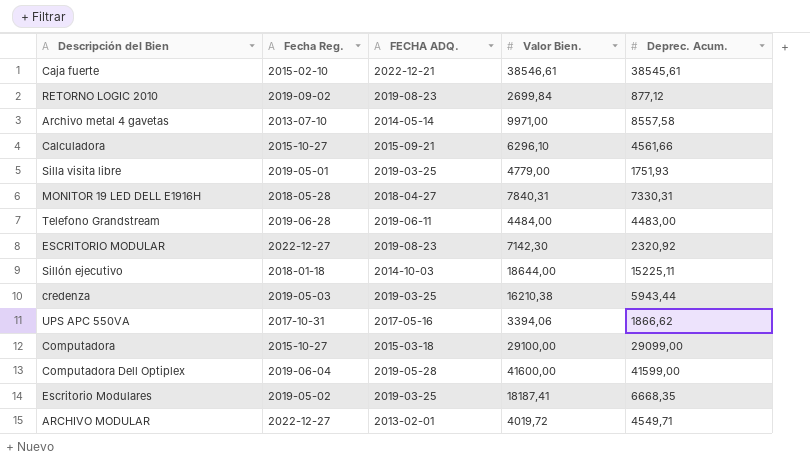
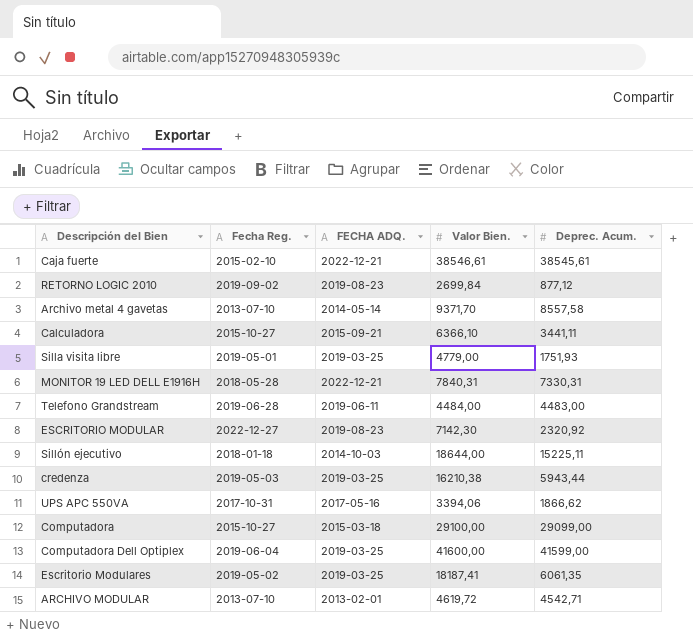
Archivo metal 4 gavetas | Valor Bien.: 9971,00 -> 9371,70
Calculadora | Valor Bien.: 6296,10 -> 6366,10
Calculadora | Deprec. Acum.: 4561,66 -> 3441,11
MONITOR 19 LED DELL E1916H | FECHA ADQ.: 2018-04-27 -> 2022-12-21
Computadora Dell Optiplex | FECHA ADQ.: 2019-05-28 -> 2019-03-25
Escritorio Modulares | Deprec. Acum.: 6668,35 -> 6061,35
ARCHIVO MODULAR | Fecha Reg.: 2022-12-27 -> 2013-07-10
ARCHIVO MODULAR | Valor Bien.: 4019,72 -> 4619,72
ARCHIVO MODULAR | Deprec. Acum.: 4549,71 -> 4542,71

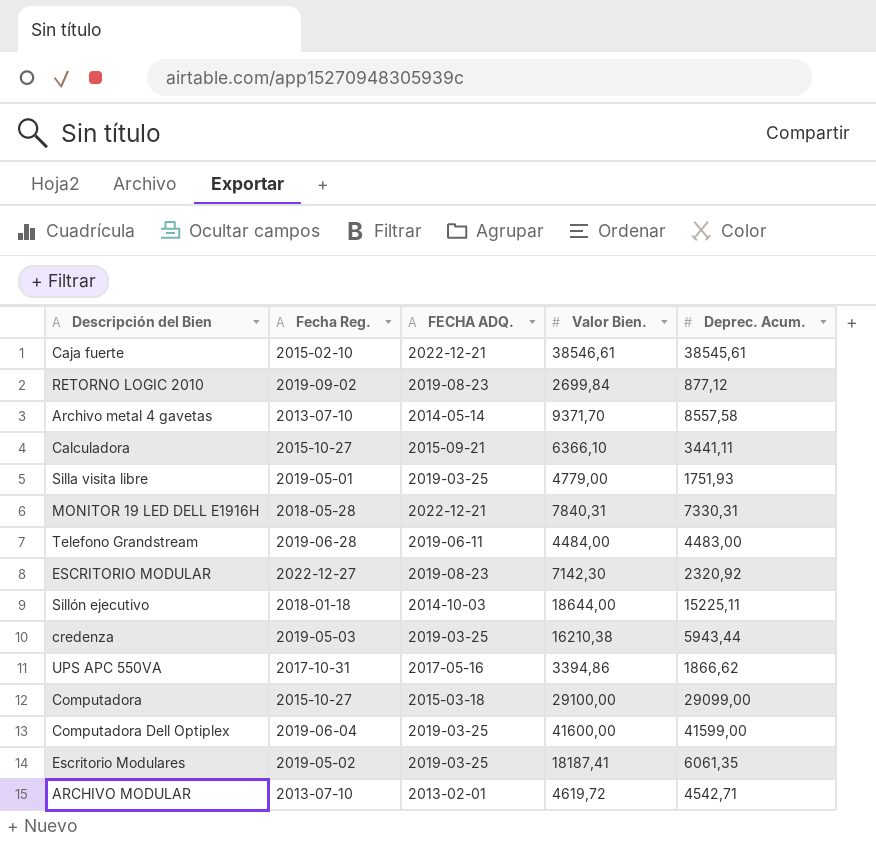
UPS APC 550VA | Valor Bien.: 3394,06 -> 3394,86

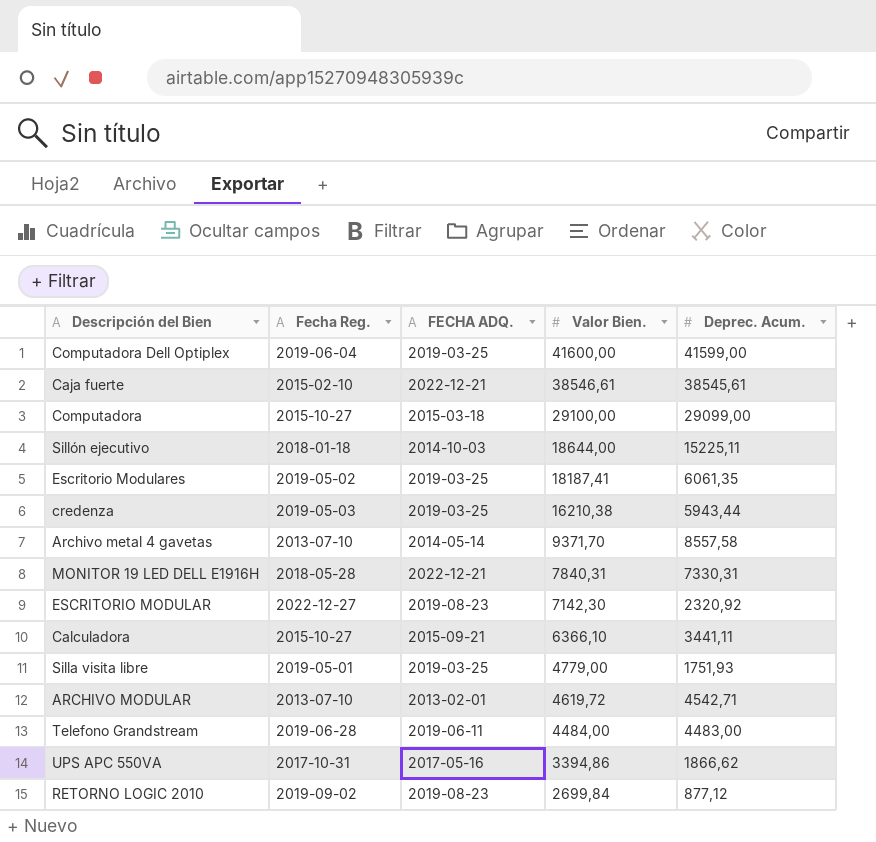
row order: none -> Valor Bien. descending

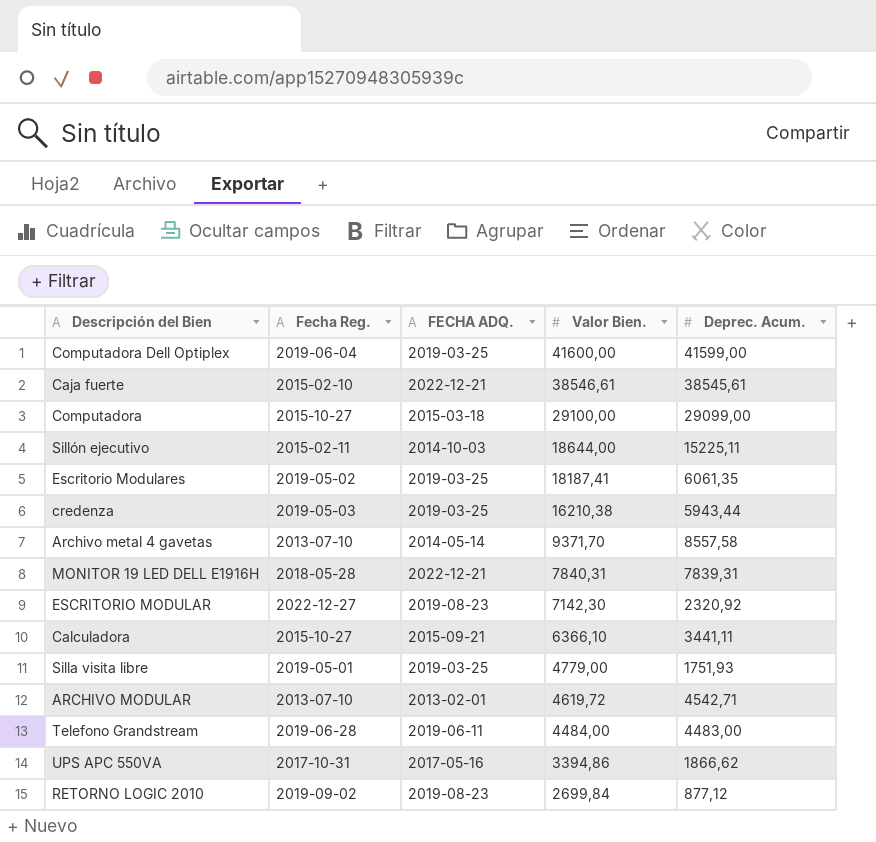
Sillón ejecutivo | Fecha Reg.: 2018-01-18 -> 2015-02-11
MONITOR 19 LED DELL E1916H | Deprec. Acum.: 7330,31 -> 7839,31

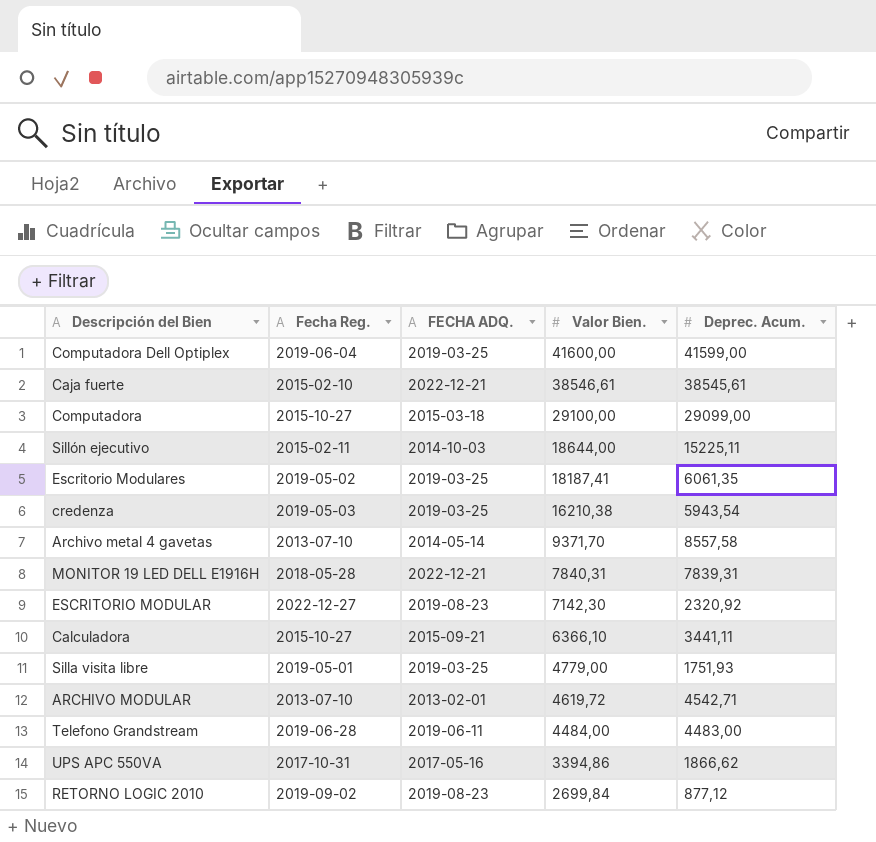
credenza | Deprec. Acum.: 5943,44 -> 5943,54

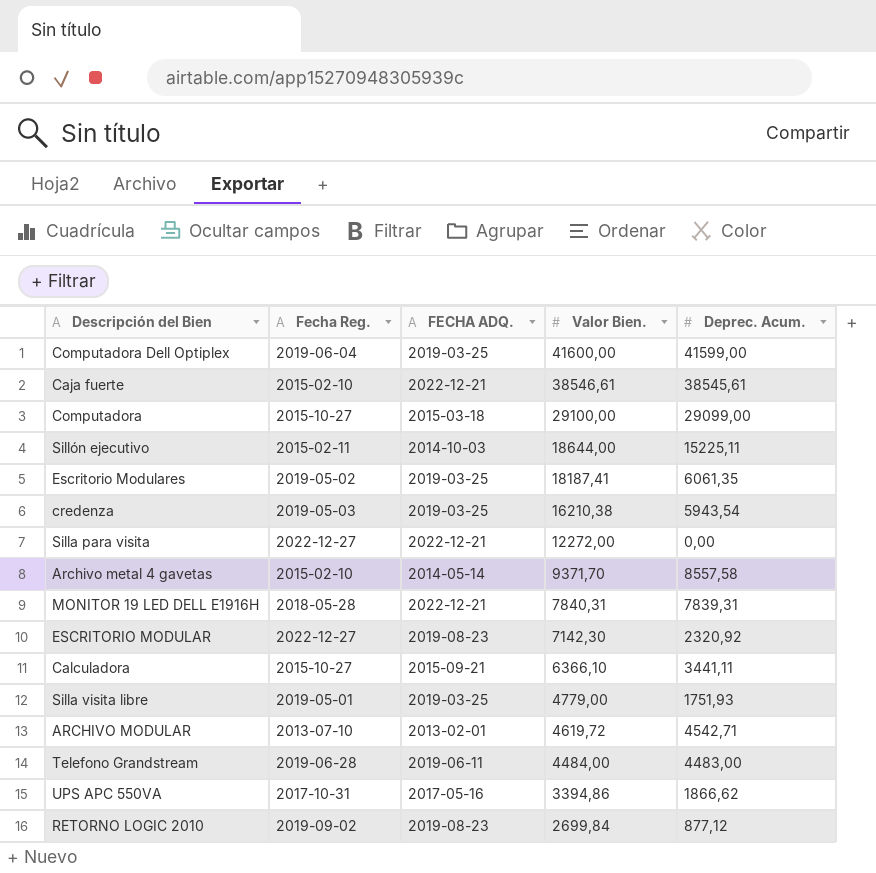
row Silla para visita: none -> 2022-12-27 | 2022-12-21 | 12272,00 | 0,00
Archivo metal 4 gavetas | Fecha Reg.: 2013-07-10 -> 2015-02-10

